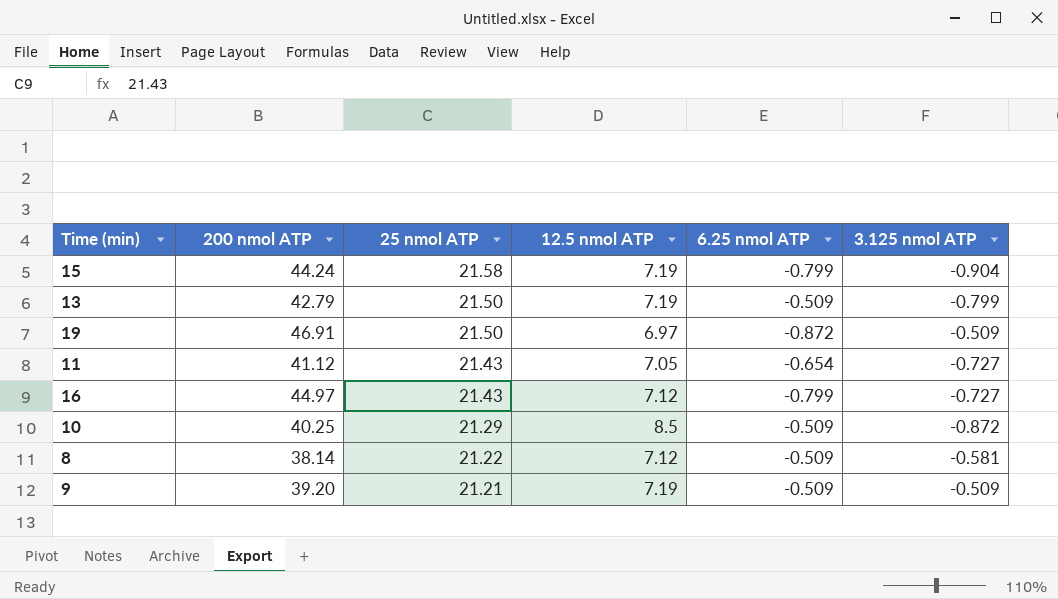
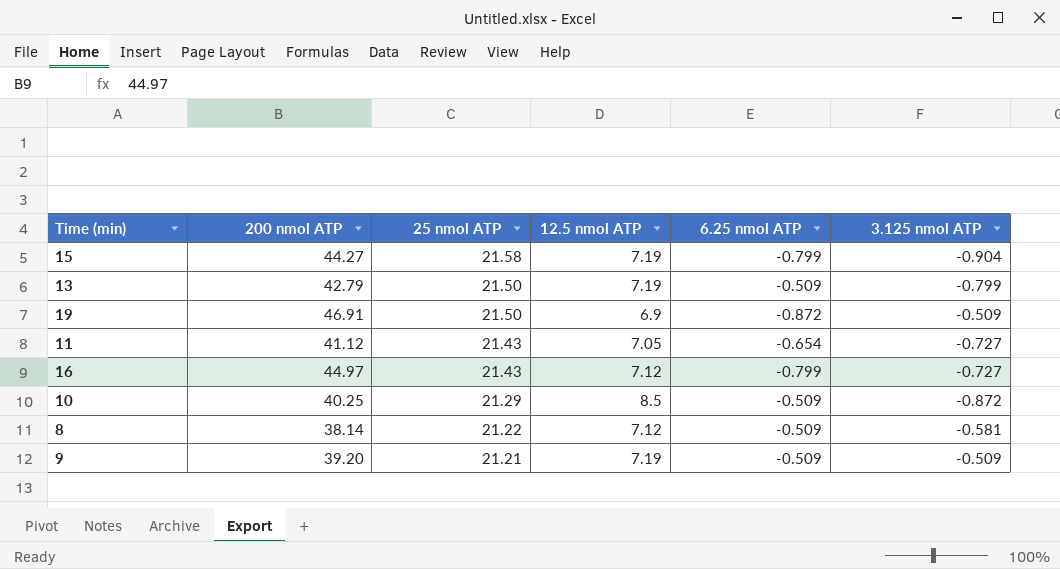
15 | 200 nmol ATP: 44.24 -> 44.27
19 | 12.5 nmol ATP: 6.97 -> 6.9

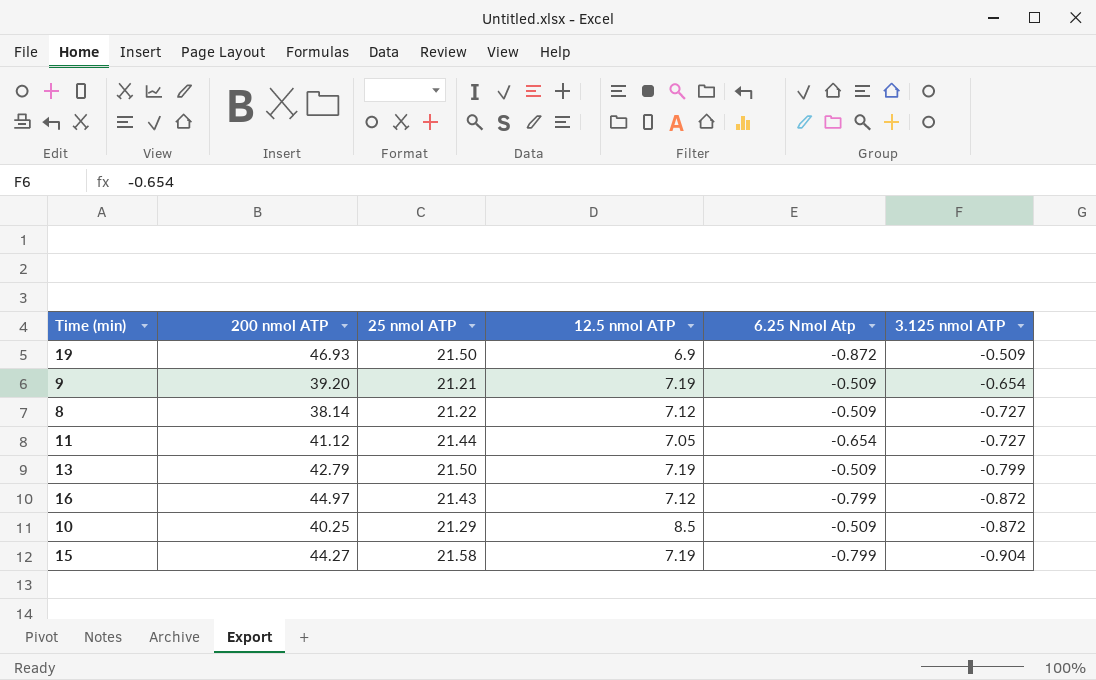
row order: 25 nmol ATP descending -> 3.125 nmol ATP descending
column name: 6.25 nmol ATP -> 6.25 Nmol Atp
19 | 200 nmol ATP: 46.91 -> 46.93
9 | 3.125 nmol ATP: -0.509 -> -0.654
8 | 3.125 nmol ATP: -0.581 -> -0.727
11 | 25 nmol ATP: 21.43 -> 21.44
16 | 3.125 nmol ATP: -0.727 -> -0.872

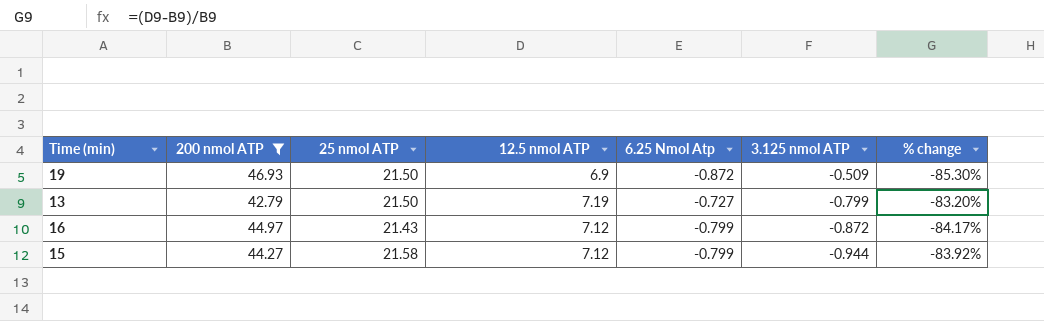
filter: none -> 200 nmol ATP >= 42.79
column % change | formula: none -> ([12.5 nmol ATP] - [200 nmol ATP]) / [200 nmol ATP]
13 | 6.25 Nmol Atp: -0.509 -> -0.727
15 | 12.5 nmol ATP: 7.19 -> 7.12
15 | 3.125 nmol ATP: -0.904 -> -0.944

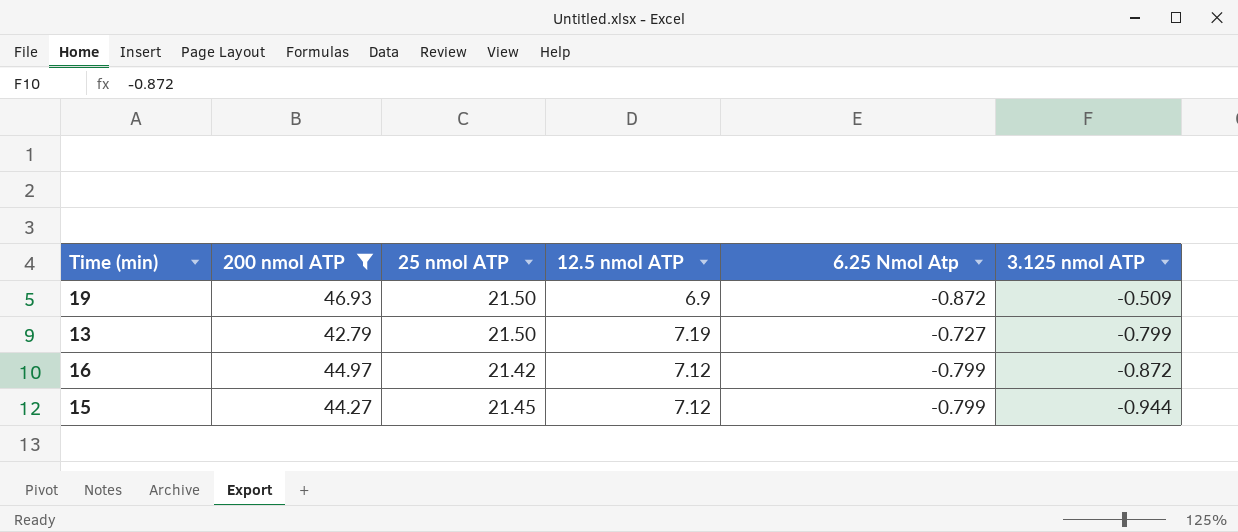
column % change | formula: ([12.5 nmol ATP] - [200 nmol ATP]) / [200 nmol ATP] -> none
16 | 25 nmol ATP: 21.43 -> 21.42
15 | 25 nmol ATP: 21.58 -> 21.45

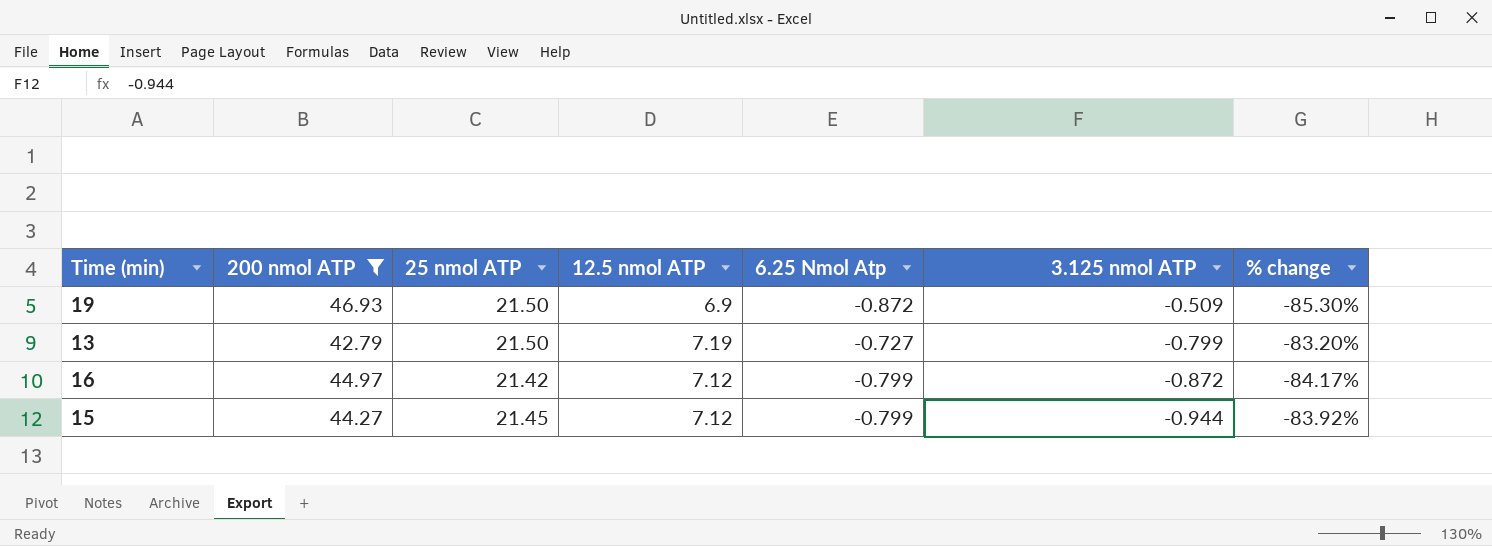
column % change | formula: none -> ([12.5 nmol ATP] - [200 nmol ATP]) / [200 nmol ATP]

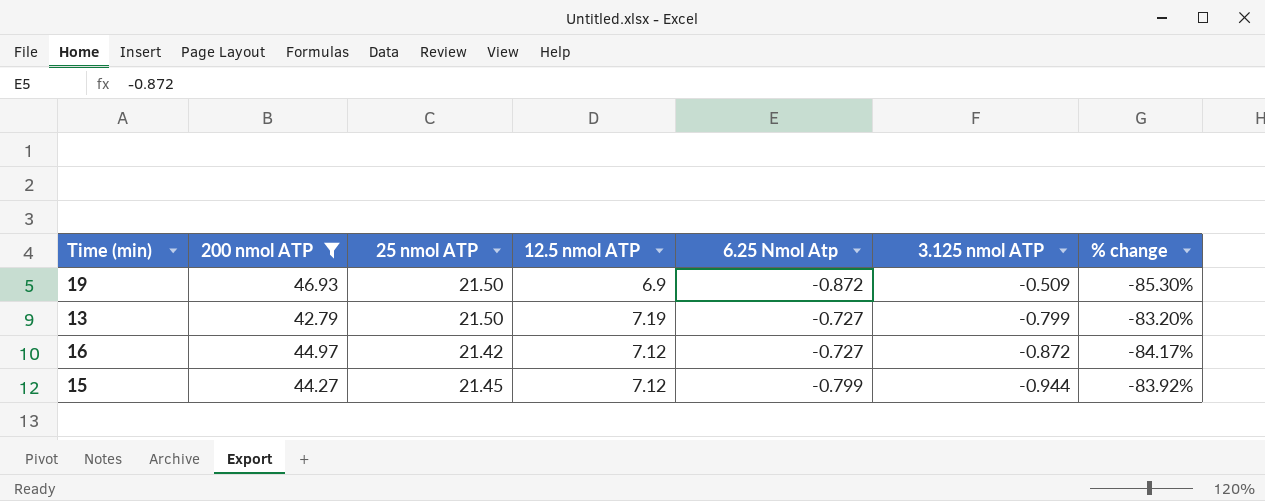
16 | 6.25 Nmol Atp: -0.799 -> -0.727

